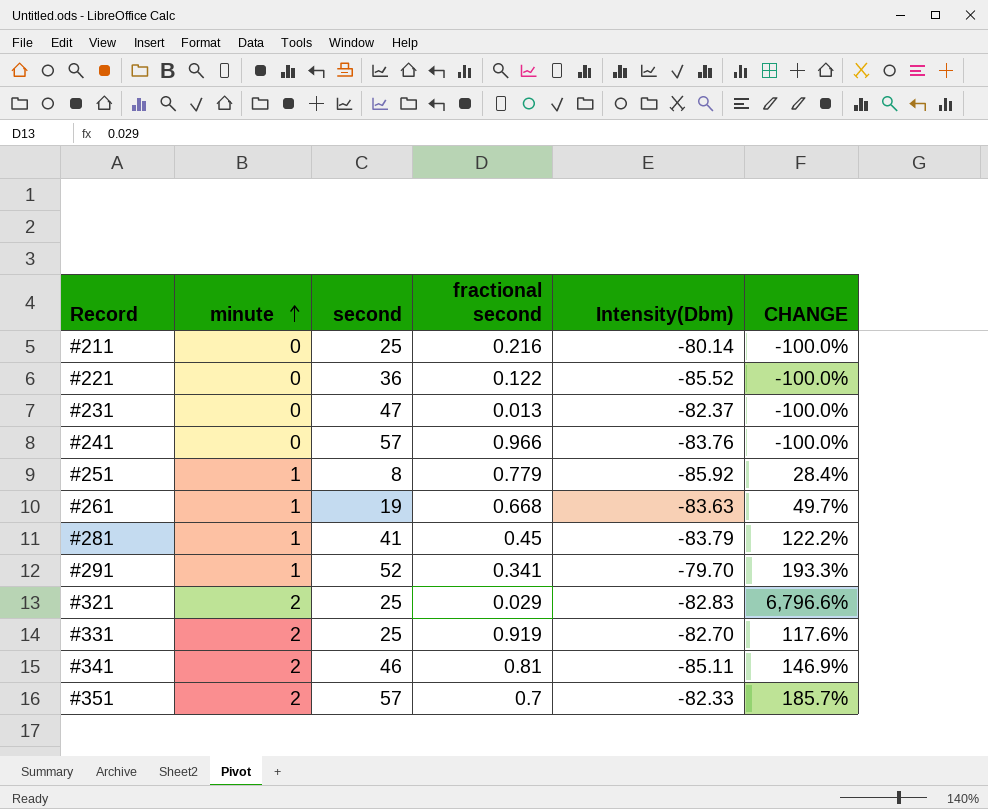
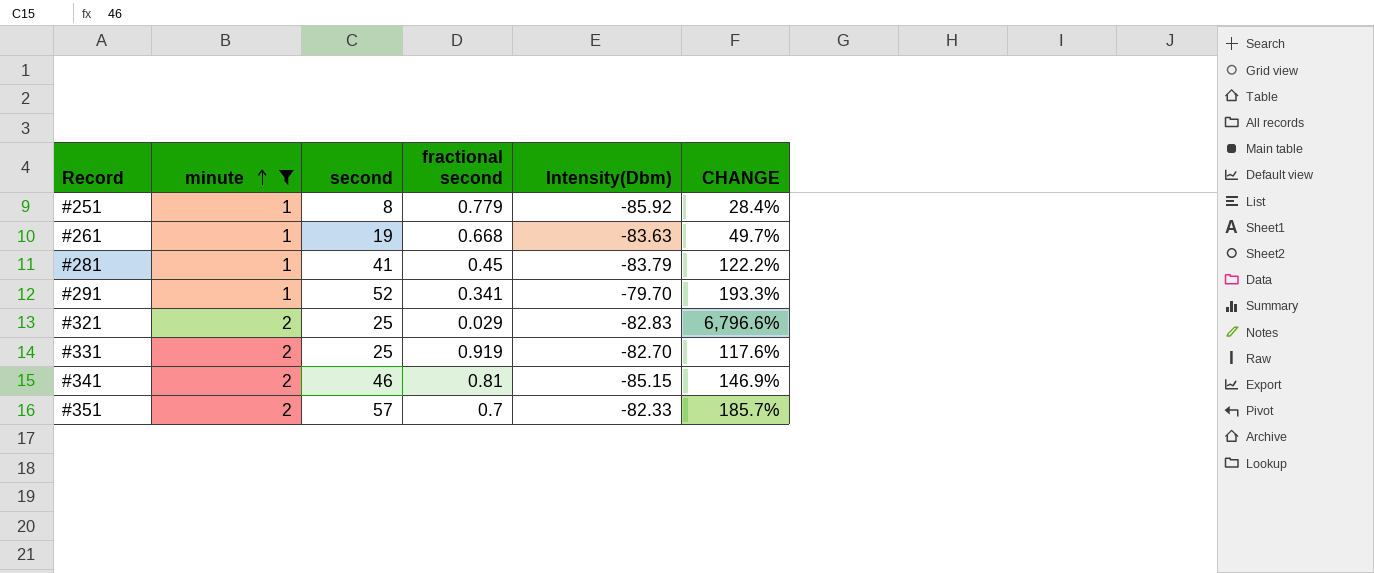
filter: none -> minute != 0
#341 | Intensity(Dbm): -85.11 -> -85.15

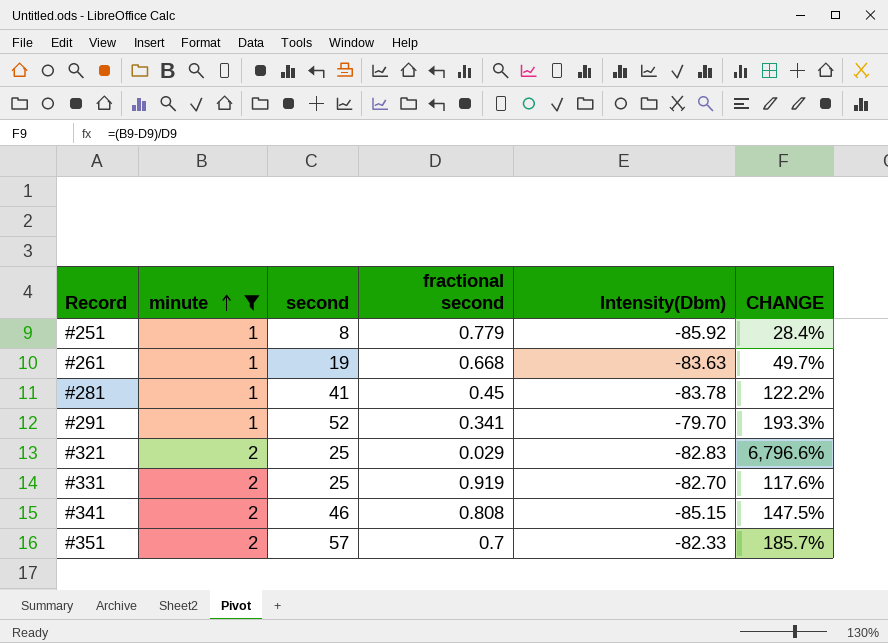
#281 | Intensity(Dbm): -83.79 -> -83.78
#341 | fractional second: 0.81 -> 0.808
#341 | CHANGE: 146.9% -> 147.5%

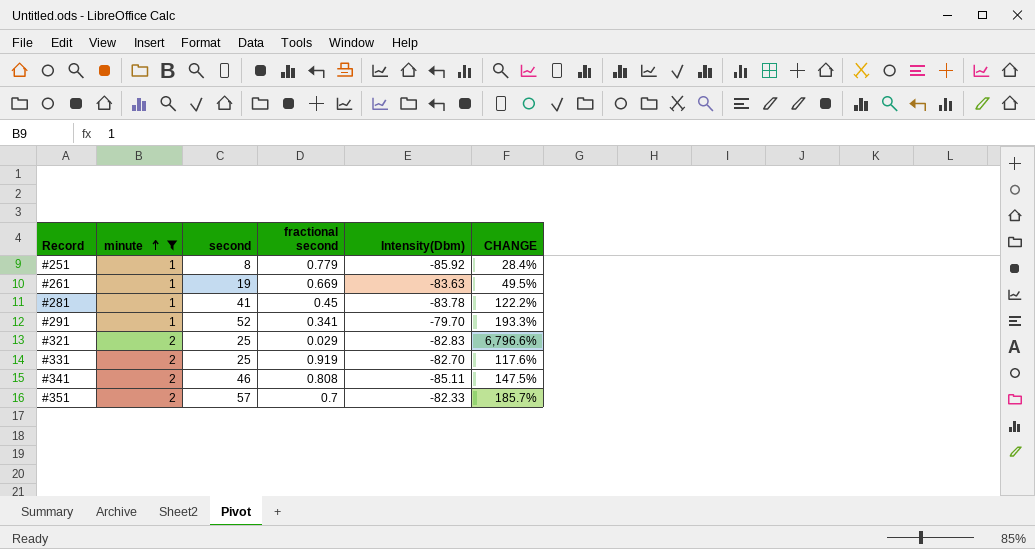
#261 | fractional second: 0.668 -> 0.669
#261 | CHANGE: 49.7% -> 49.5%
#341 | Intensity(Dbm): -85.15 -> -85.11

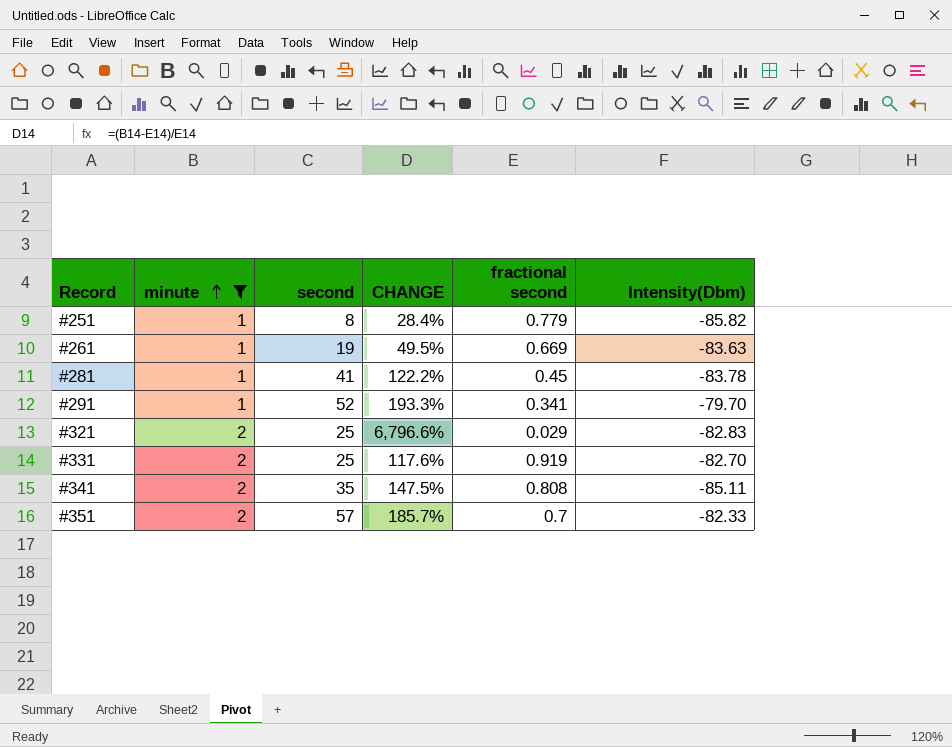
column CHANGE | position: 6 -> 4
#251 | Intensity(Dbm): -85.92 -> -85.82
#341 | second: 46 -> 35

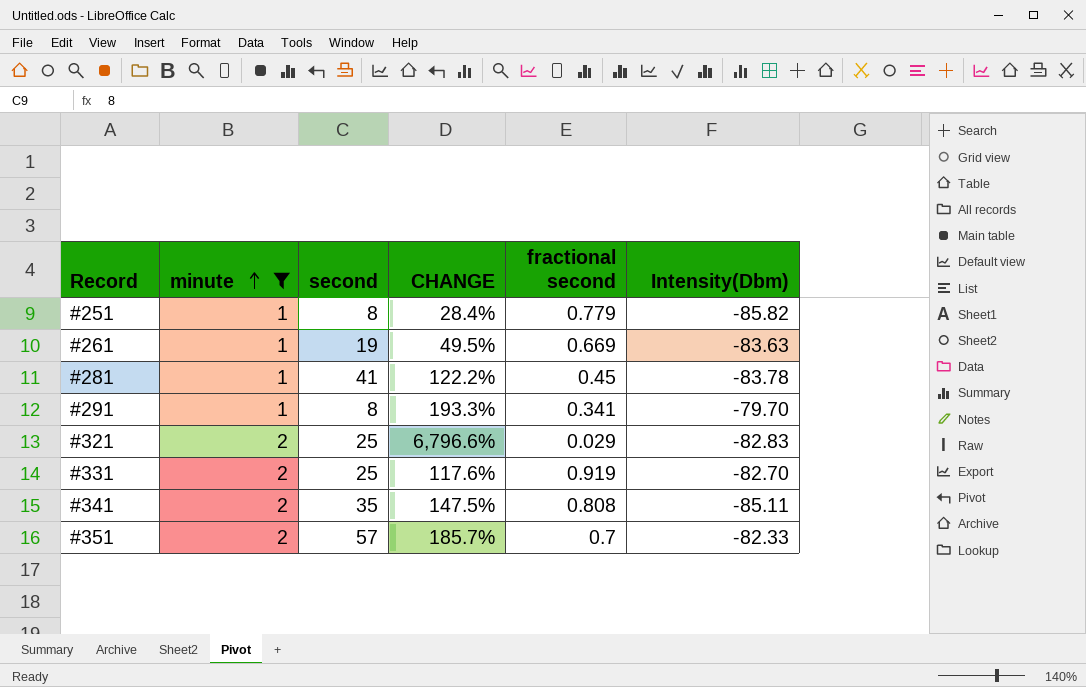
#291 | second: 52 -> 8

